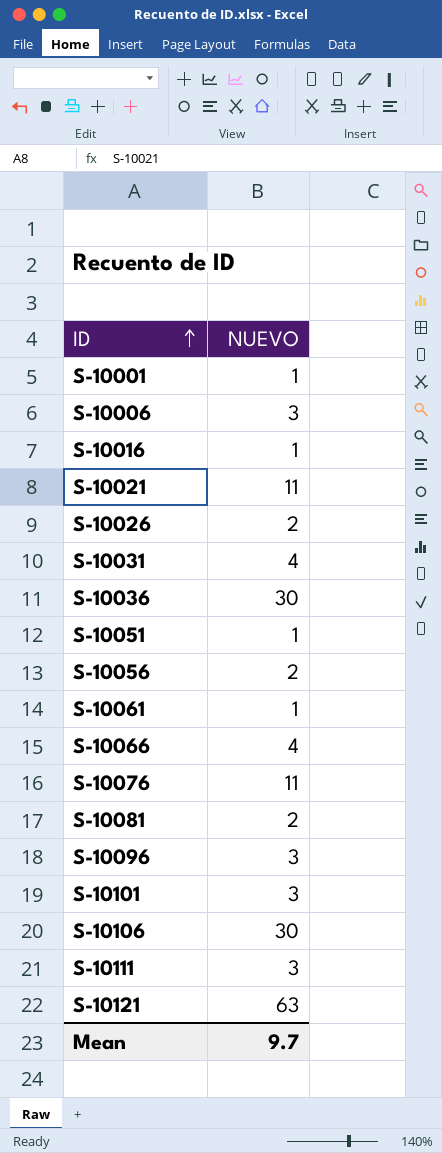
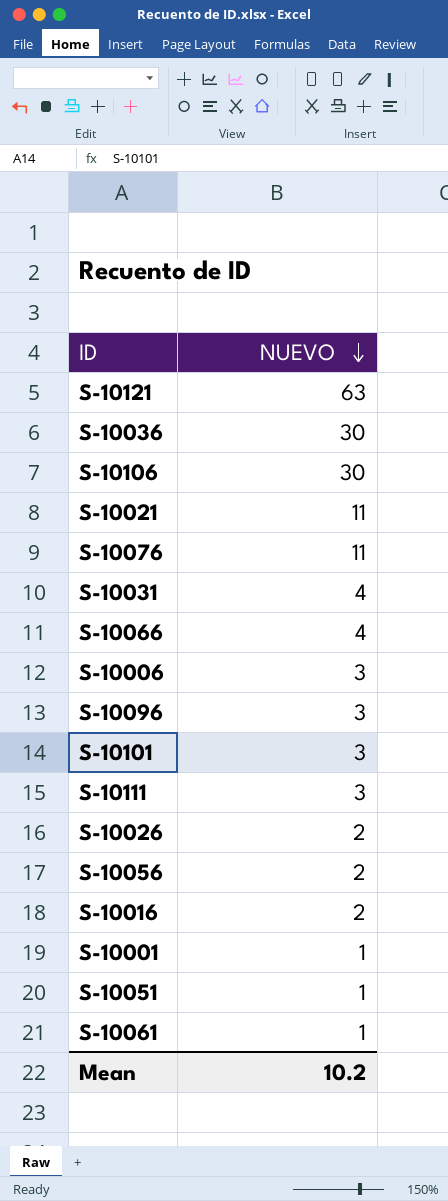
row order: ID ascending -> NUEVO descending
row S-10081: 2 -> none
S-10016 | NUEVO: 1 -> 2
Mean | NUEVO: 9.7 -> 10.2

